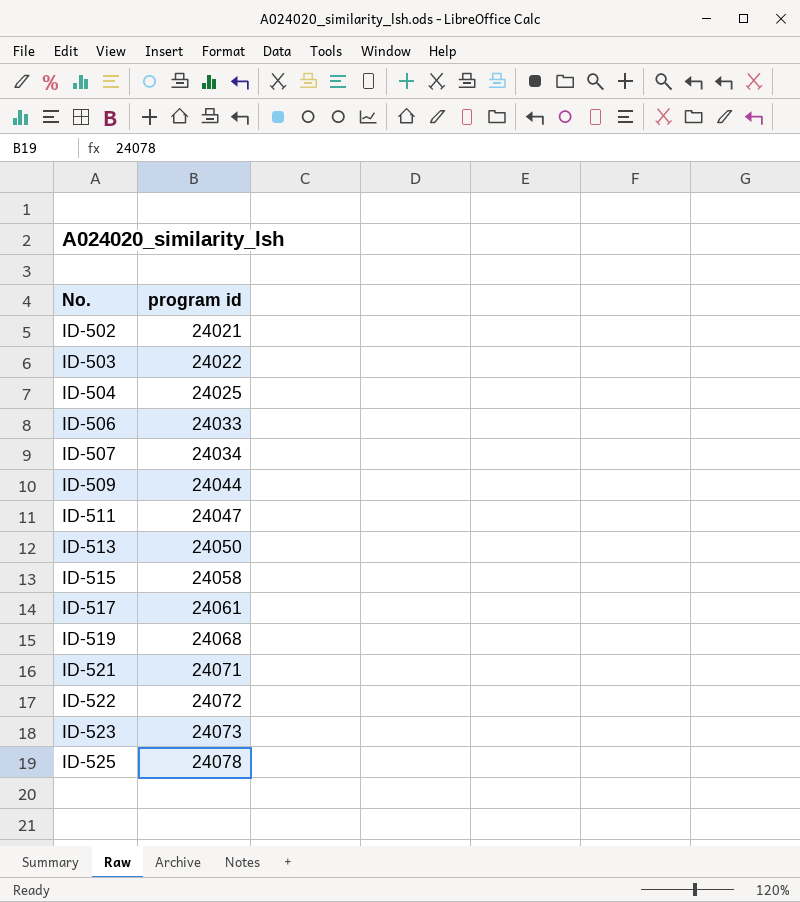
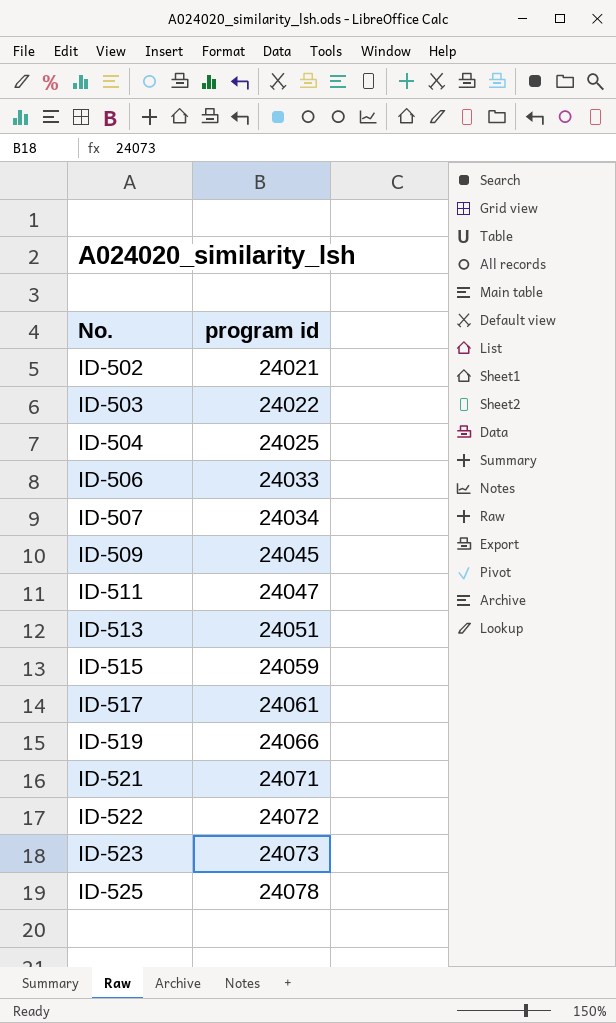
ID-509 | program id: 24044 -> 24045
ID-513 | program id: 24050 -> 24051
ID-515 | program id: 24058 -> 24059
ID-519 | program id: 24068 -> 24066

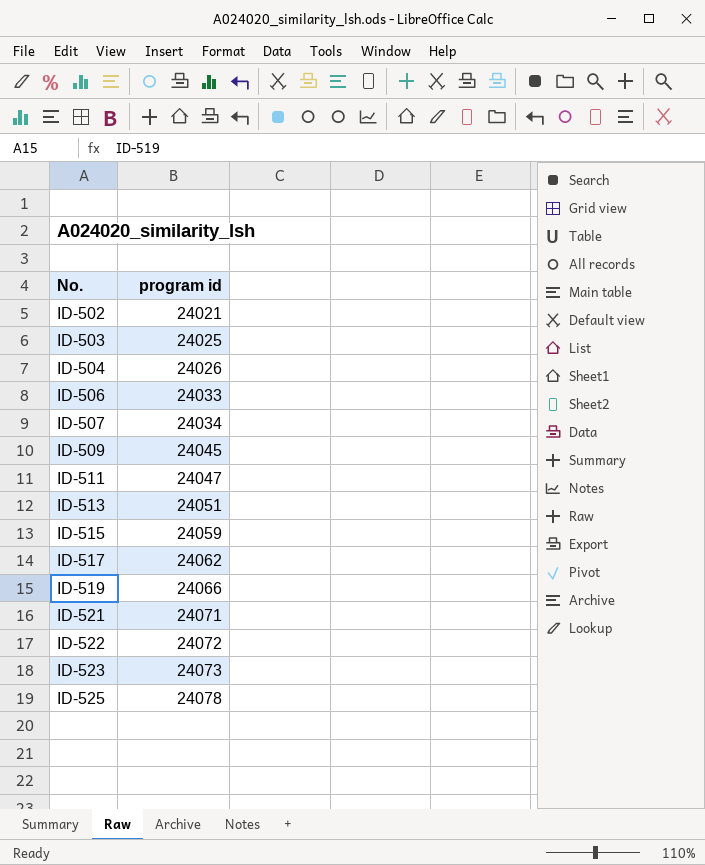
ID-503 | program id: 24022 -> 24025
ID-504 | program id: 24025 -> 24026
ID-517 | program id: 24061 -> 24062

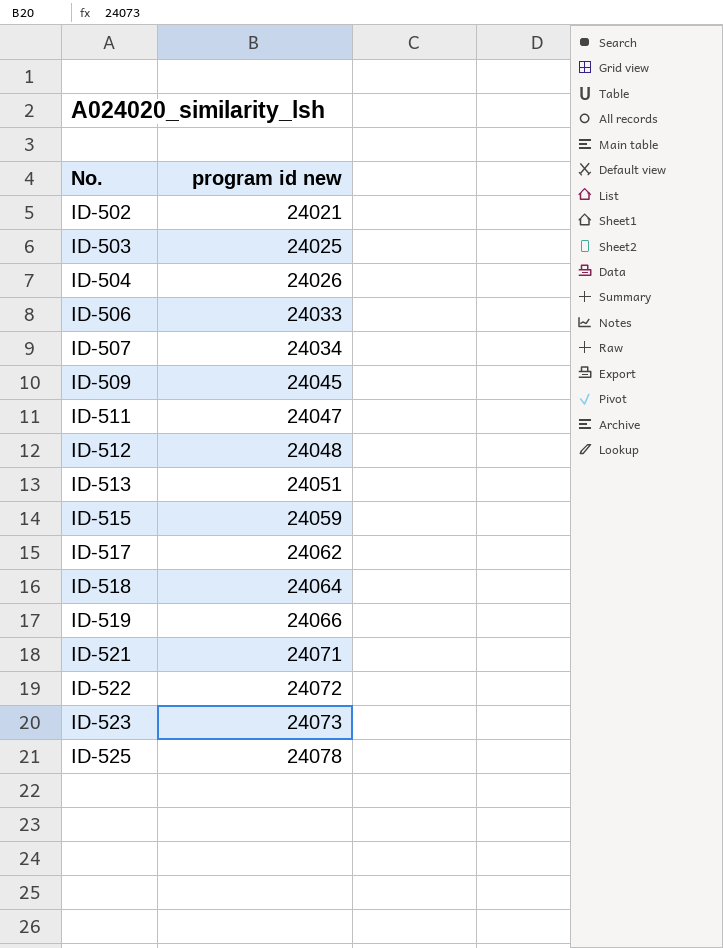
column name: program id -> program id new
row ID-512: none -> 24048
row ID-518: none -> 24064

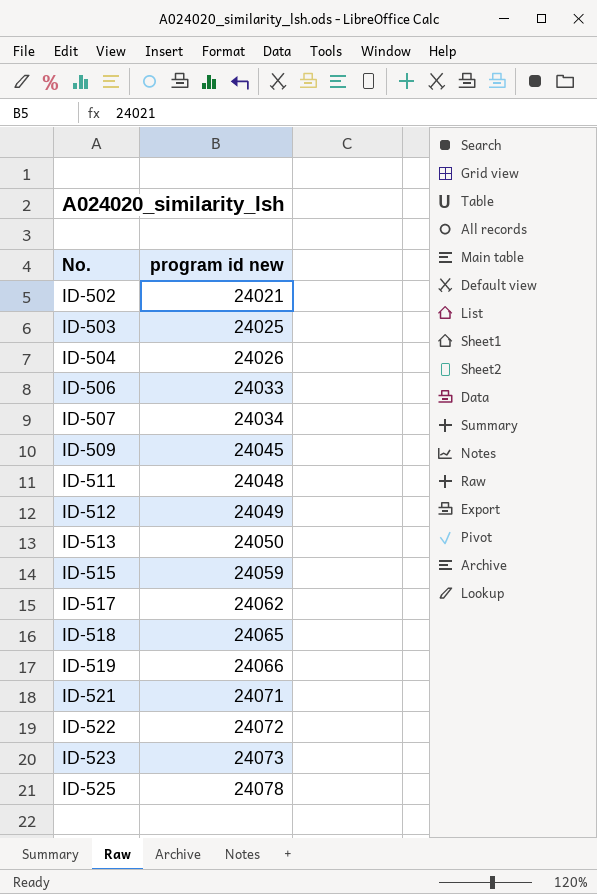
ID-511 | program id new: 24047 -> 24048
ID-512 | program id new: 24048 -> 24049
ID-513 | program id new: 24051 -> 24050
ID-518 | program id new: 24064 -> 24065

